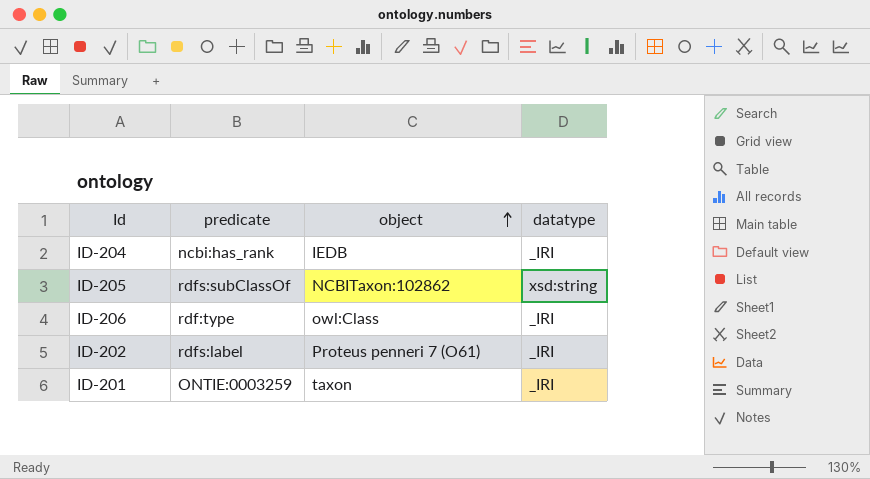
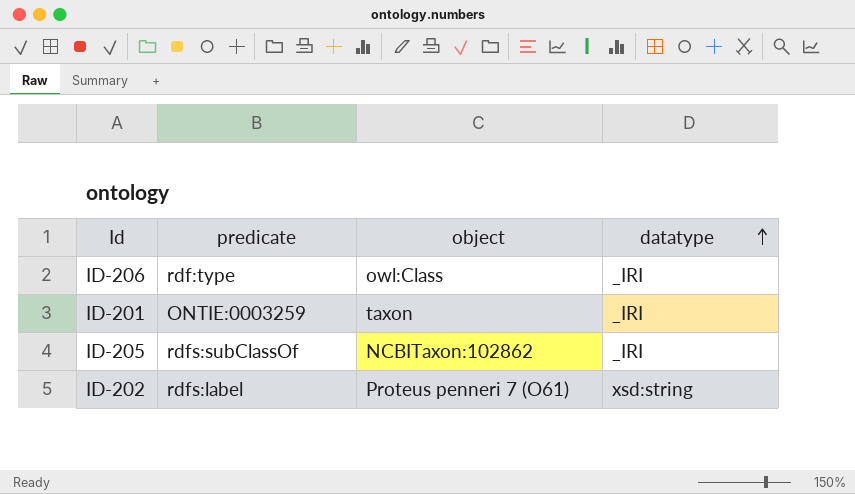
row order: object ascending -> datatype ascending
row ID-204: ncbi:has_rank | IEDB | _IRI -> none
ID-205 | datatype: xsd:string -> _IRI
ID-202 | datatype: _IRI -> xsd:string

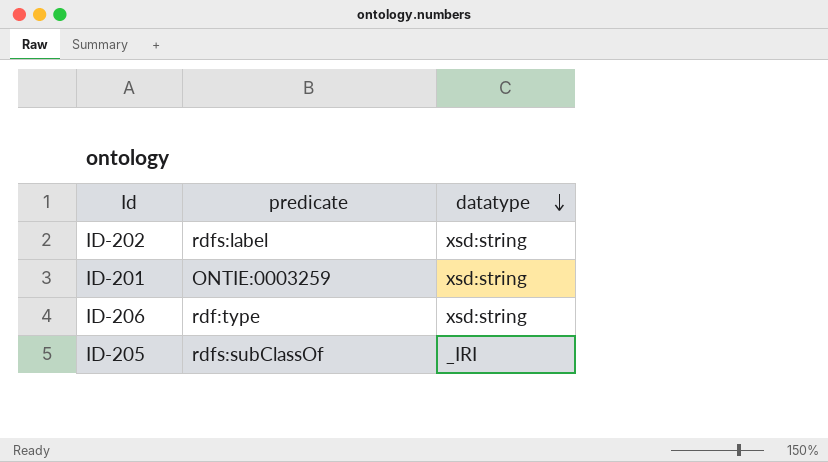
row order: datatype ascending -> datatype descending
column object | position: 3 -> none
ID-201 | datatype: _IRI -> xsd:string
ID-206 | datatype: _IRI -> xsd:string

